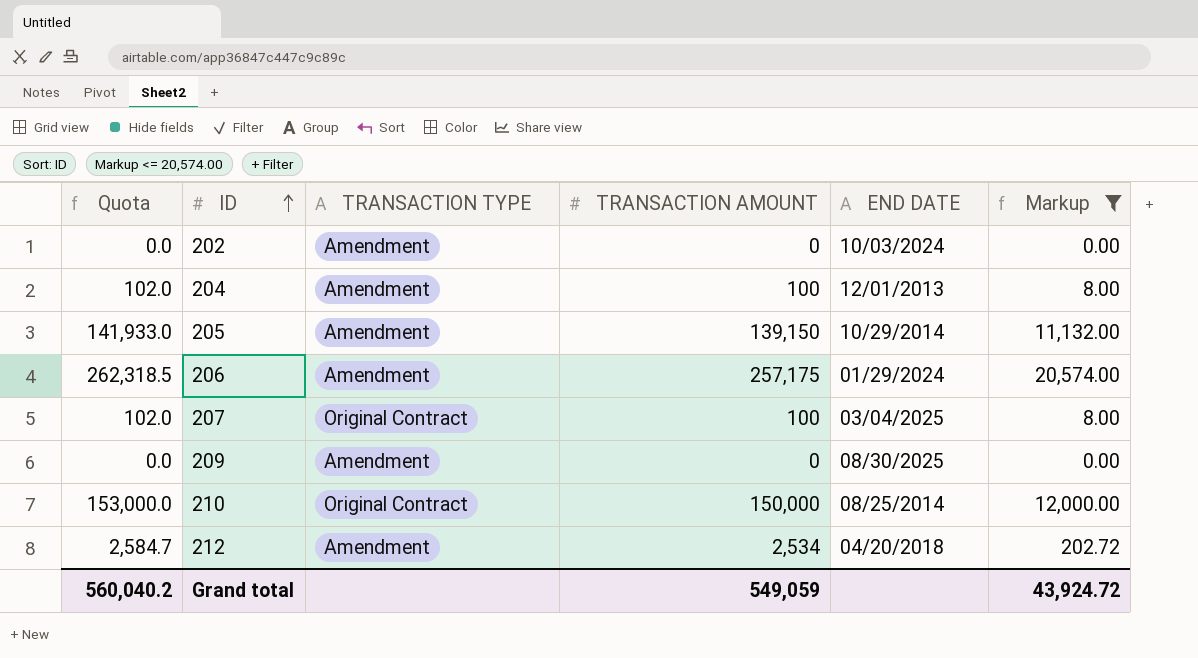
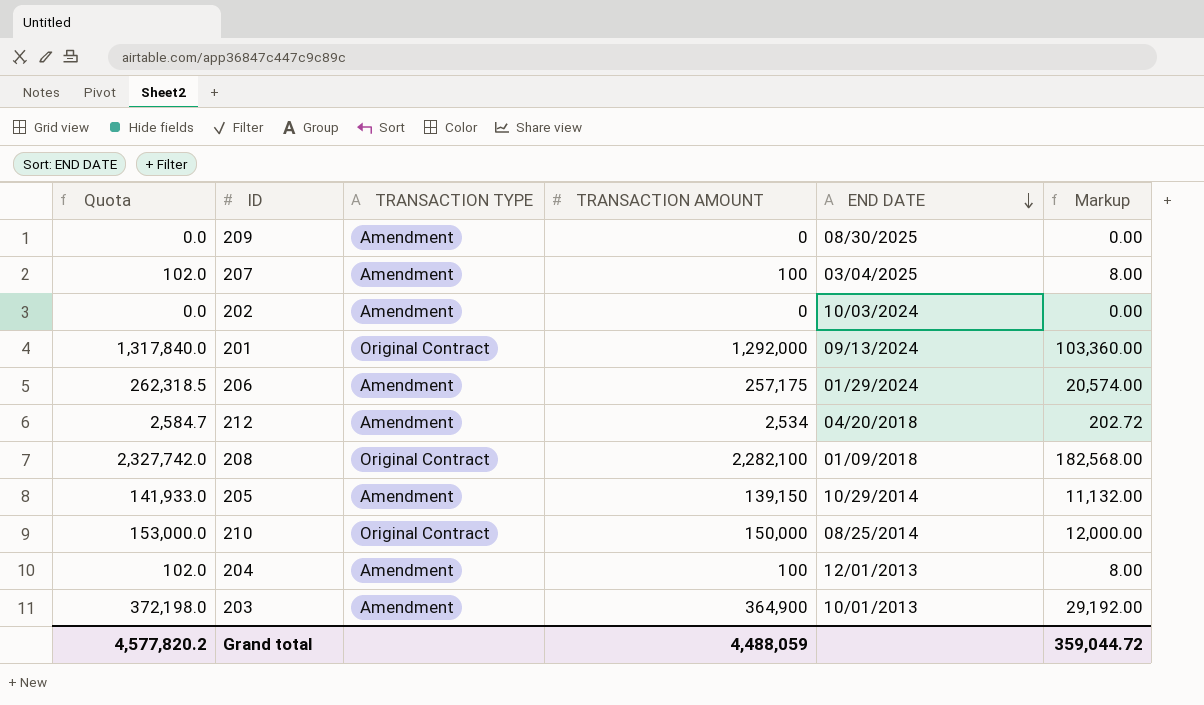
filter: Markup <= 20,574.00 -> none
row order: ID ascending -> END DATE descending
207 | TRANSACTION TYPE: Original Contract -> Amendment
Grand total | Quota: 560,040.2 -> 4,577,820.2
Grand total | TRANSACTION AMOUNT: 549,059 -> 4,488,059
Grand total | Markup: 43,924.72 -> 359,044.72

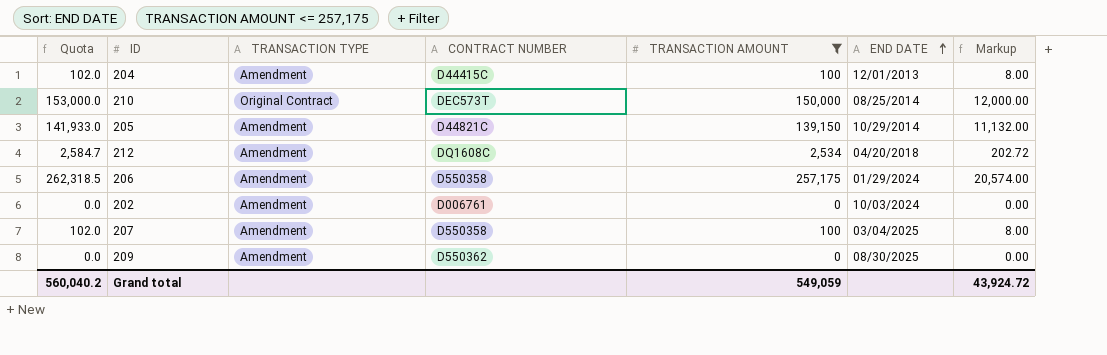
filter: none -> TRANSACTION AMOUNT <= 257,175
row order: END DATE descending -> END DATE ascending
column CONTRACT NUMBER | position: none -> 4
Grand total | Quota: 4,577,820.2 -> 560,040.2
Grand total | TRANSACTION AMOUNT: 4,488,059 -> 549,059
Grand total | Markup: 359,044.72 -> 43,924.72

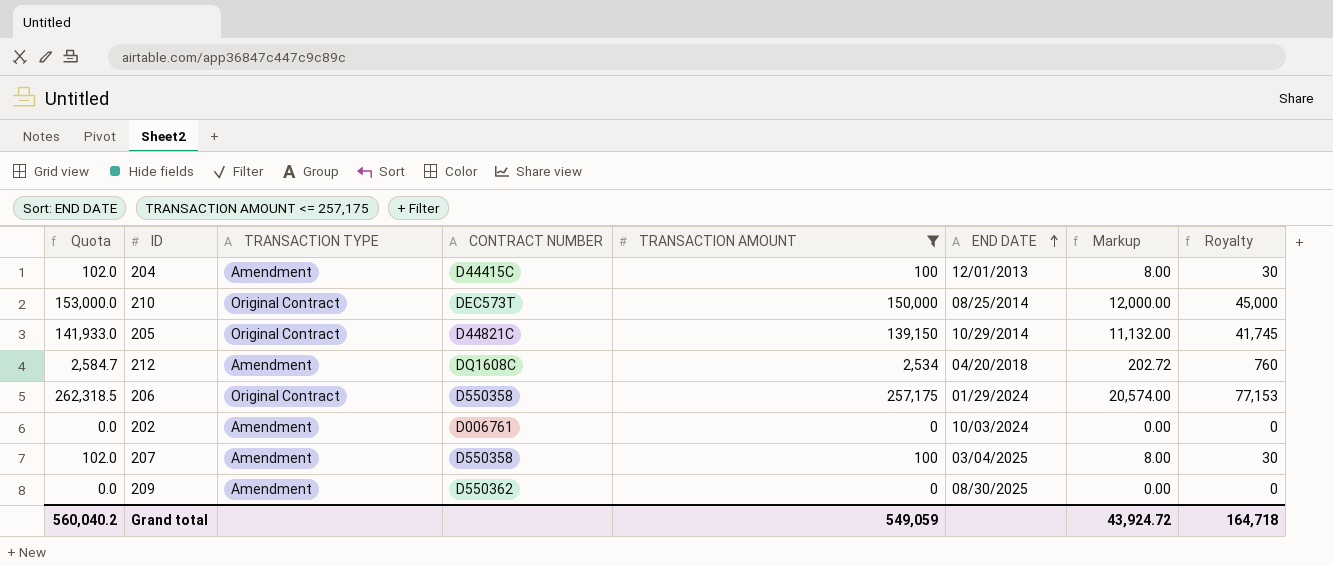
column Royalty | formula: none -> [TRANSACTION AMOUNT] * 0.3
205 | TRANSACTION TYPE: Amendment -> Original Contract
206 | TRANSACTION TYPE: Amendment -> Original Contract

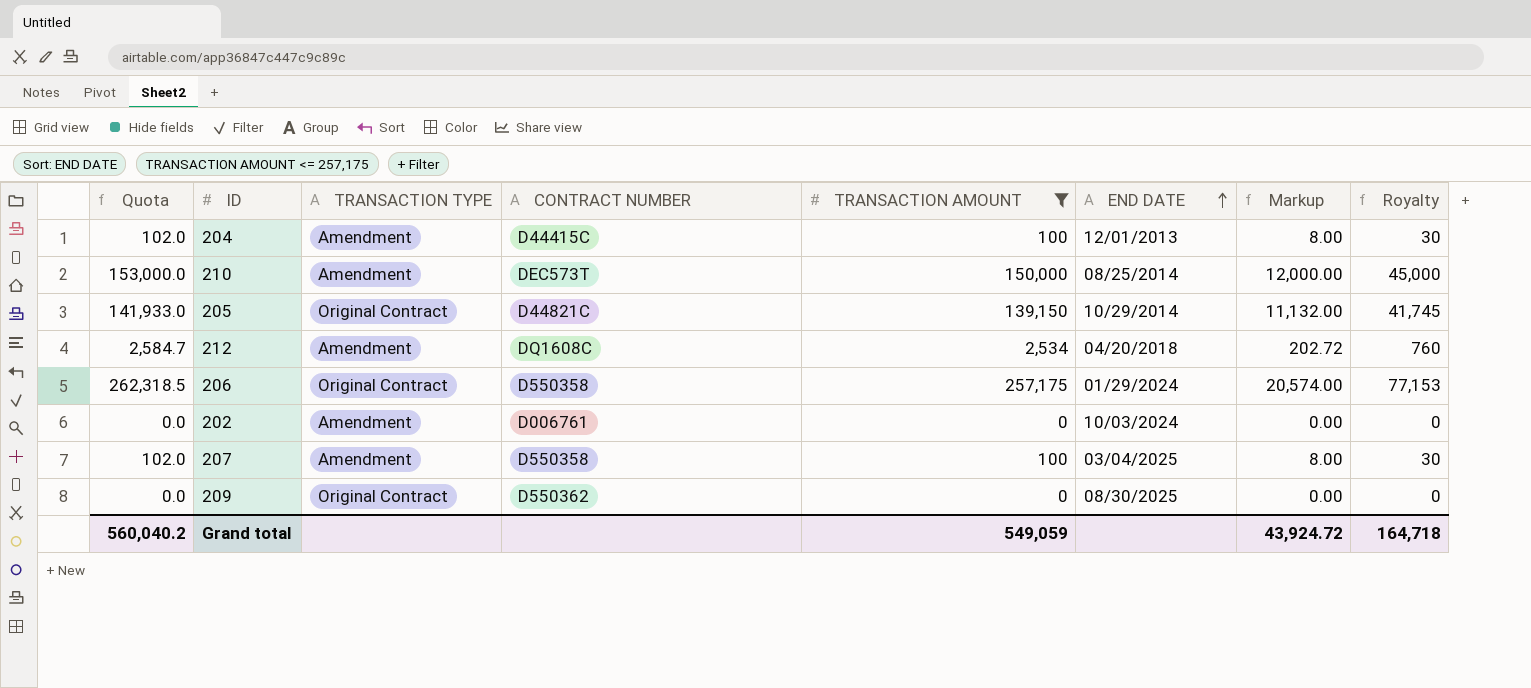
210 | TRANSACTION TYPE: Original Contract -> Amendment
209 | TRANSACTION TYPE: Amendment -> Original Contract

